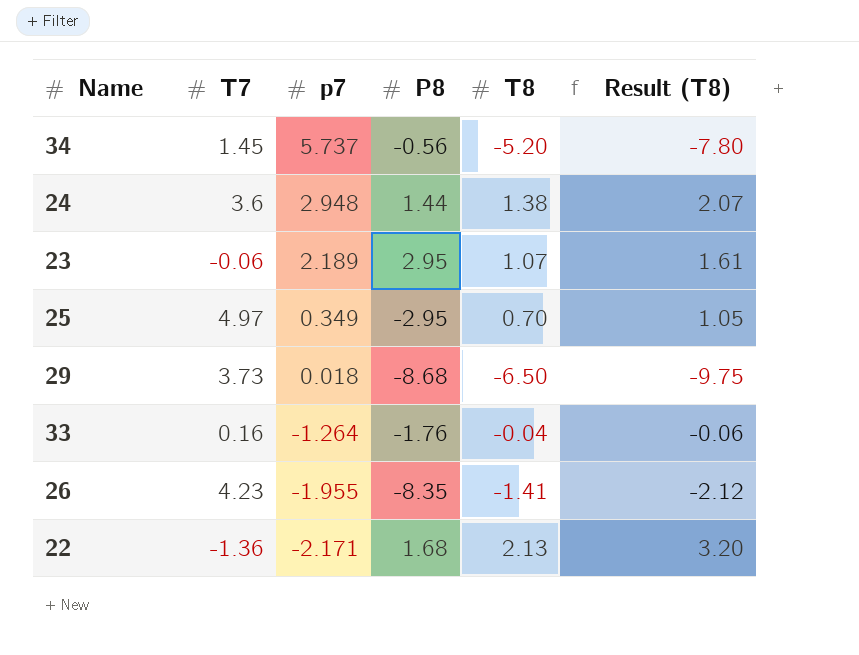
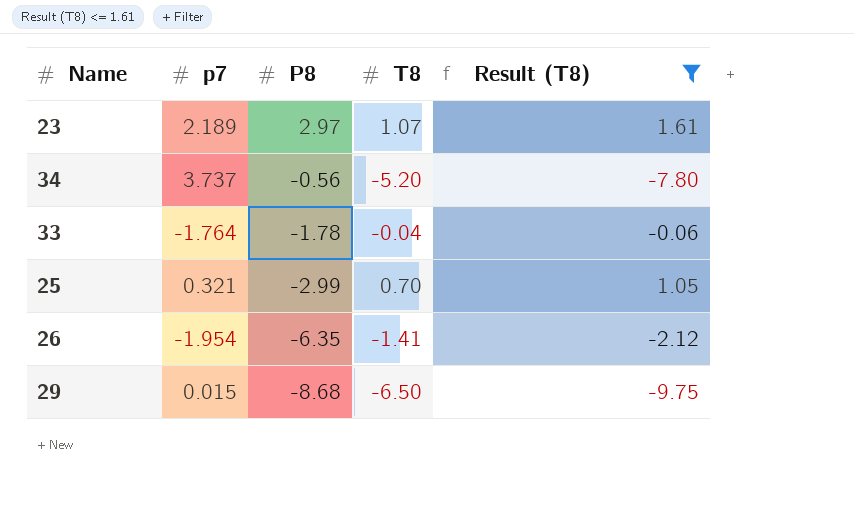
filter: none -> Result (T8) <= 1.61
row order: p7 descending -> P8 descending
column T7 | position: 2 -> none
23 | P8: 2.95 -> 2.97
34 | p7: 5.737 -> 3.737
33 | p7: -1.264 -> -1.764
33 | P8: -1.76 -> -1.78
25 | p7: 0.349 -> 0.321
25 | P8: -2.95 -> -2.99
26 | p7: -1.955 -> -1.954
26 | P8: -8.35 -> -6.35
29 | p7: 0.018 -> 0.015

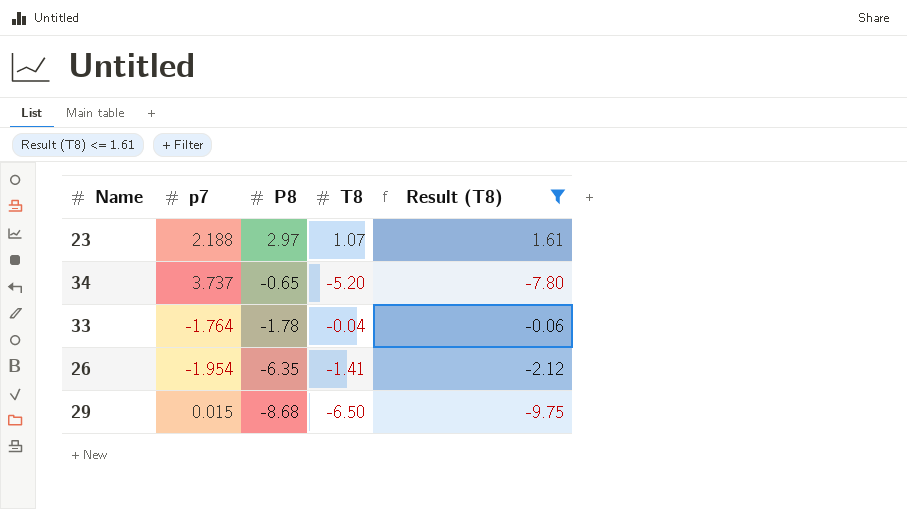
row 25: 0.321 | -2.99 | 0.70 | 1.05 -> none
23 | p7: 2.189 -> 2.188
34 | P8: -0.56 -> -0.65

